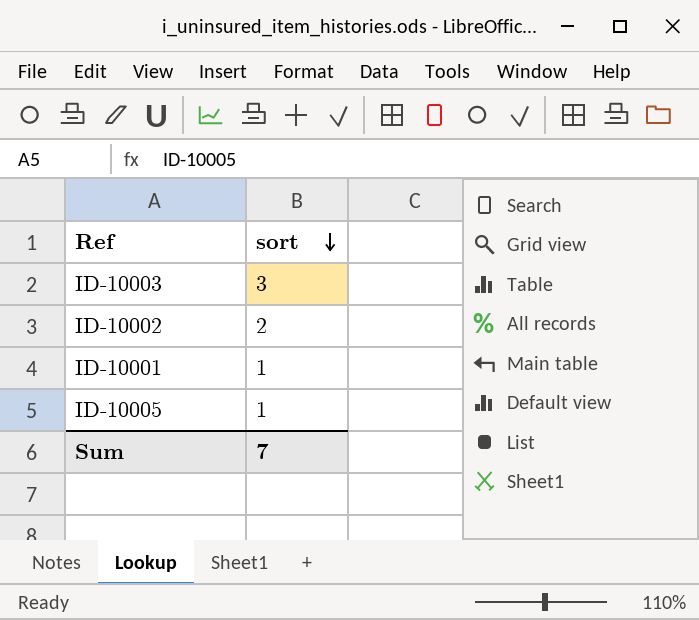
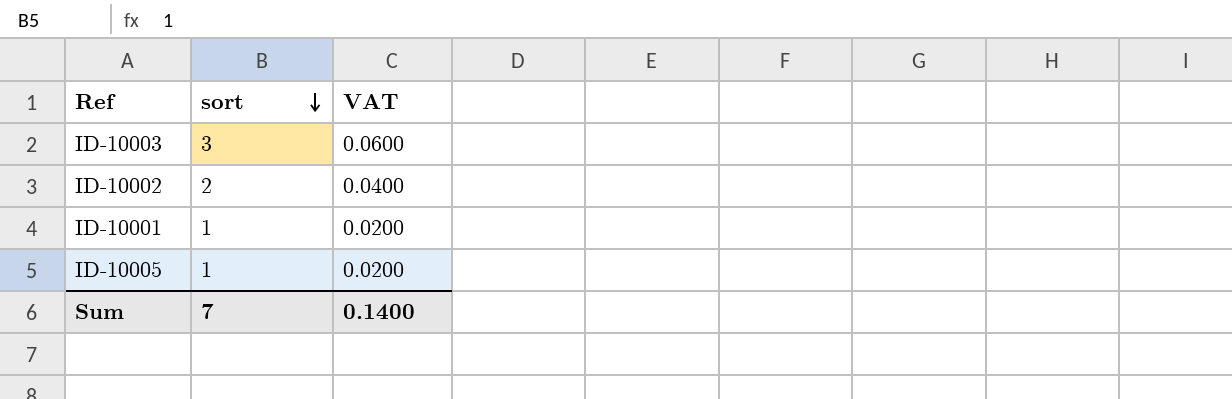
column VAT | formula: none -> [sort] * 0.02

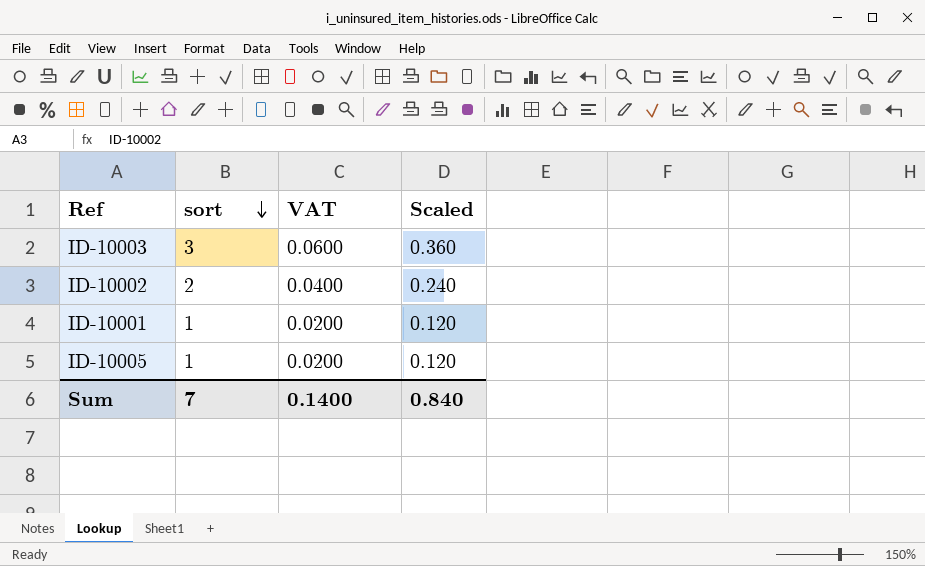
column Scaled | formula: none -> [sort] * 0.12

